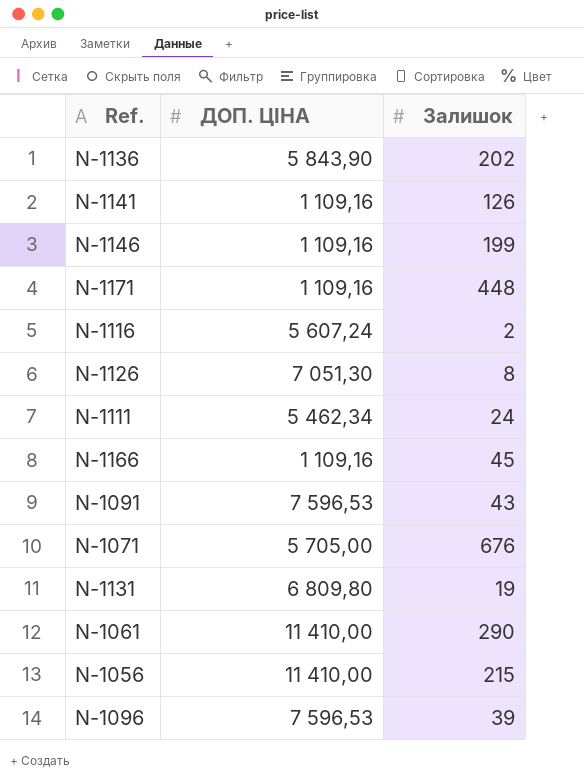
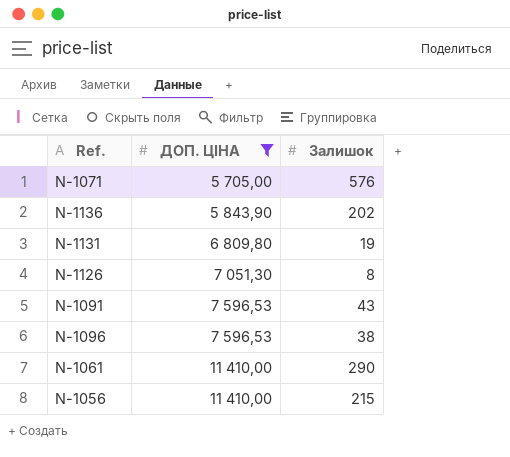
filter: none -> ДОП. ЦІНА >= 5 705,00
row order: none -> ДОП. ЦІНА ascending
N-1071 | Залишок: 676 -> 576
N-1096 | Залишок: 39 -> 38

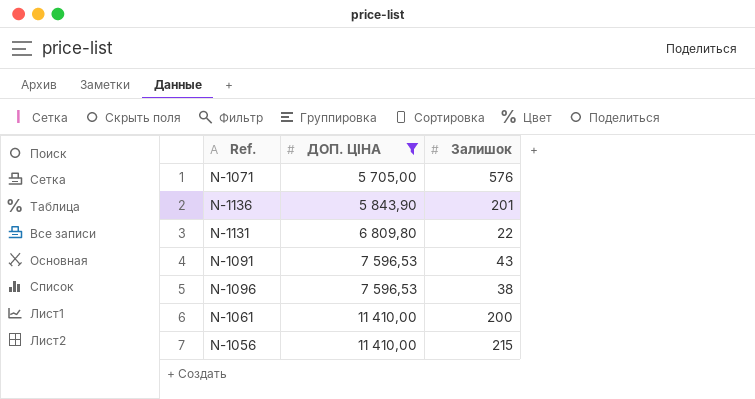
row N-1126: 7 051,30 | 8 -> none
N-1136 | Залишок: 202 -> 201
N-1131 | Залишок: 19 -> 22
N-1061 | Залишок: 290 -> 200

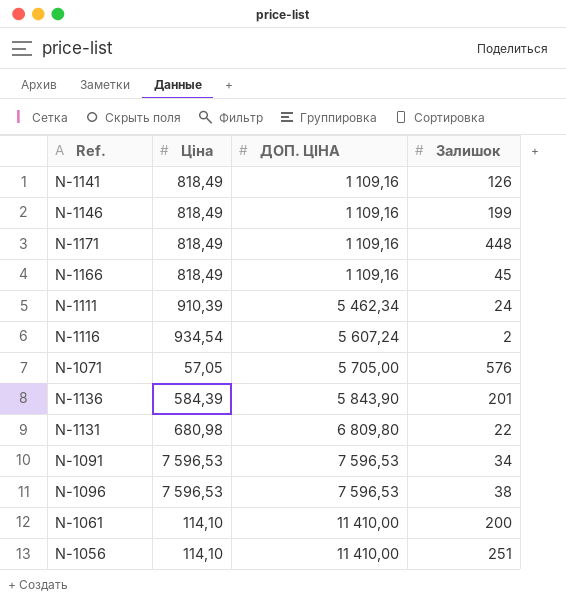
filter: ДОП. ЦІНА >= 5 705,00 -> none
column Ціна | position: none -> 2
N-1091 | Залишок: 43 -> 34
N-1056 | Залишок: 215 -> 251

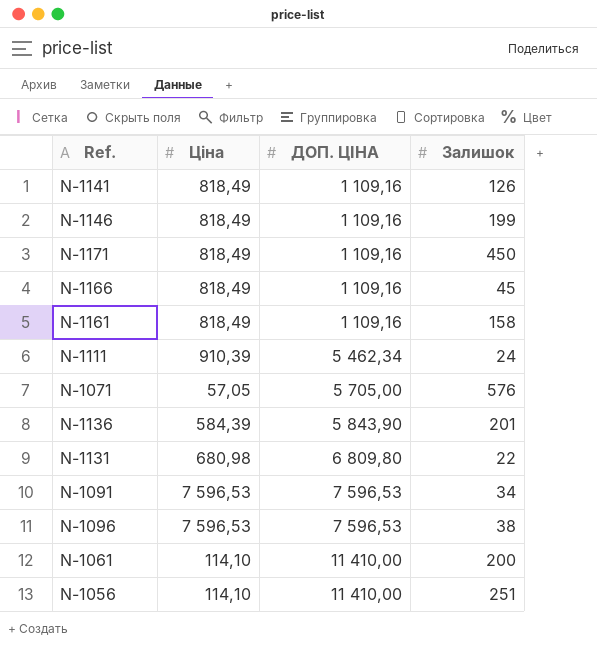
row N-1116: 934,54 | 5 607,24 | 2 -> none
N-1171 | Залишок: 448 -> 450
row N-1161: none -> 818,49 | 1 109,16 | 158

